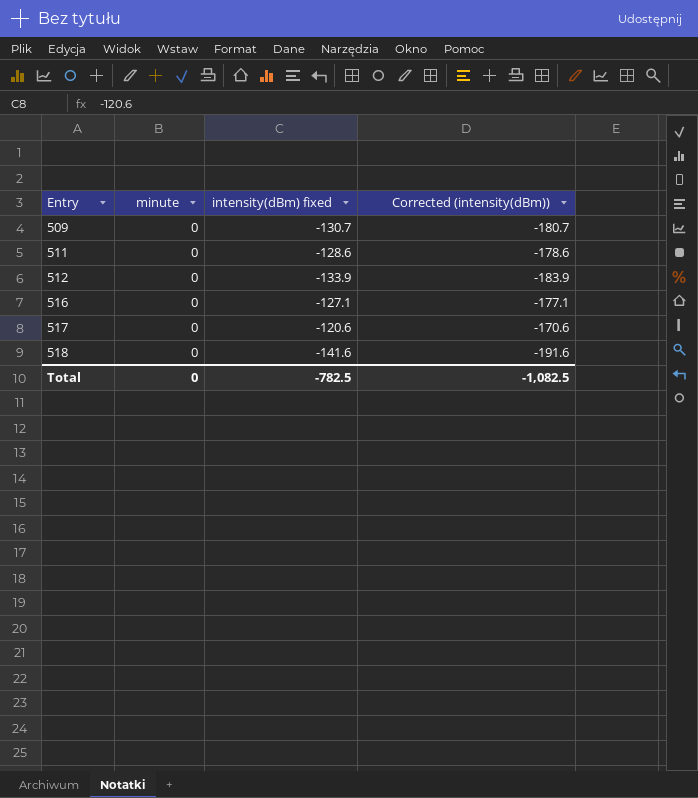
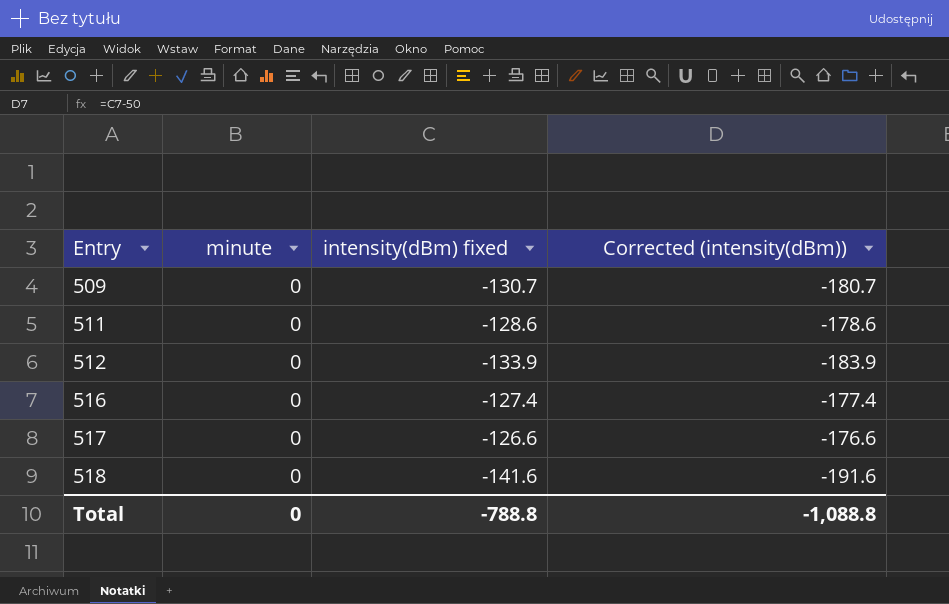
516 | intensity(dBm) fixed: -127.1 -> -127.4
516 | Corrected (intensity(dBm)): -177.1 -> -177.4
517 | intensity(dBm) fixed: -120.6 -> -126.6
517 | Corrected (intensity(dBm)): -170.6 -> -176.6
Total | intensity(dBm) fixed: -782.5 -> -788.8
Total | Corrected (intensity(dBm)): -1,082.5 -> -1,088.8

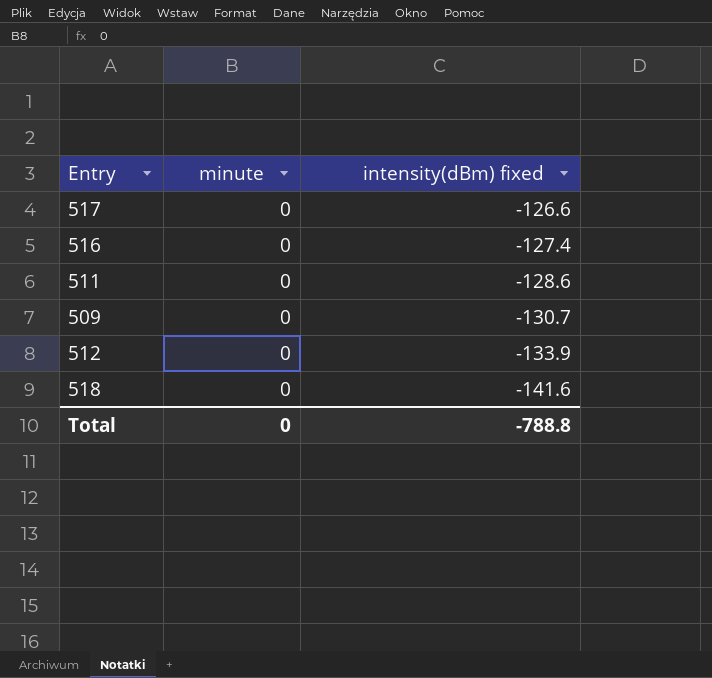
row order: Entry ascending -> intensity(dBm) fixed descending
column Corrected (intensity(dBm)) | formula: [intensity(dBm) fixed] - 50 -> none

